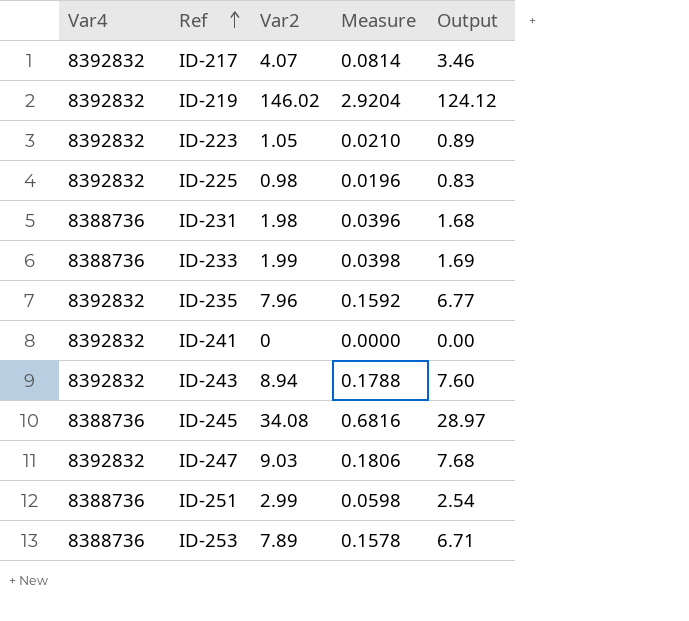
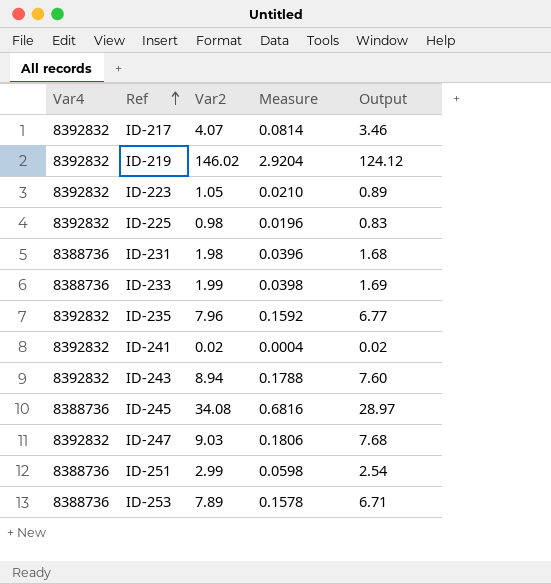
ID-241 | Var2: 0 -> 0.02
ID-241 | Measure: 0.0000 -> 0.0004
ID-241 | Output: 0.00 -> 0.02

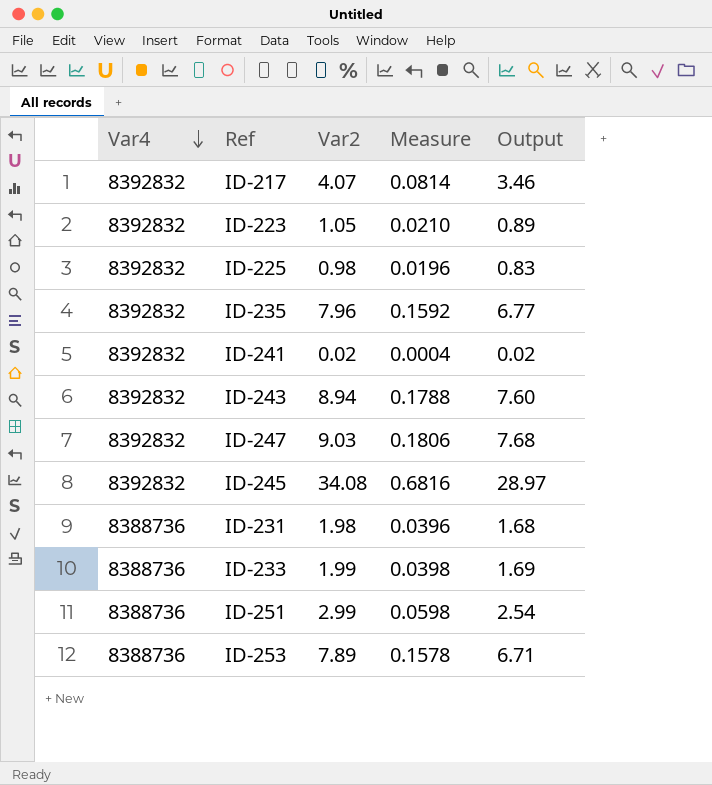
row order: Ref ascending -> Var4 descending
row ID-219: 8392832 | 146.02 | 2.9204 | 124.12 -> none
ID-245 | Var4: 8388736 -> 8392832

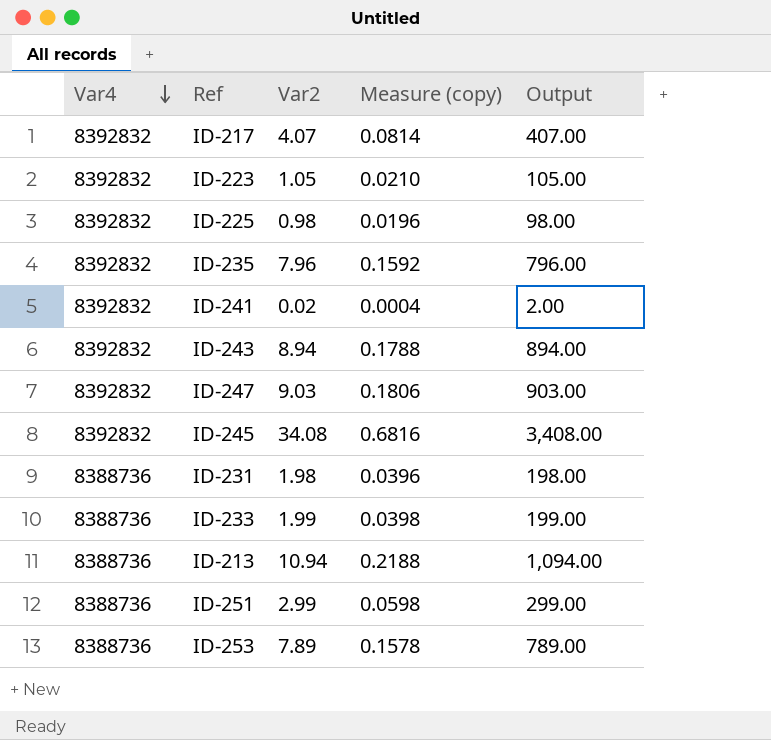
column name: Measure -> Measure (copy)
column Output | formula: [Var2] * 0.85 -> [Var2] * 100
row ID-213: none -> 8388736 | 10.94 | 0.2188 | 1,094.00

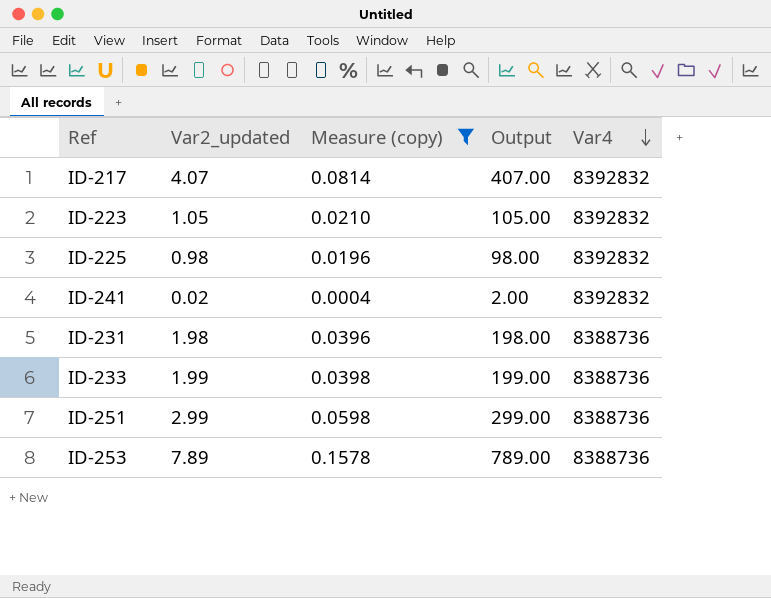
filter: none -> Measure (copy) <= 0.1578
column name: Var2 -> Var2_updated
column Var4 | position: 1 -> 5

